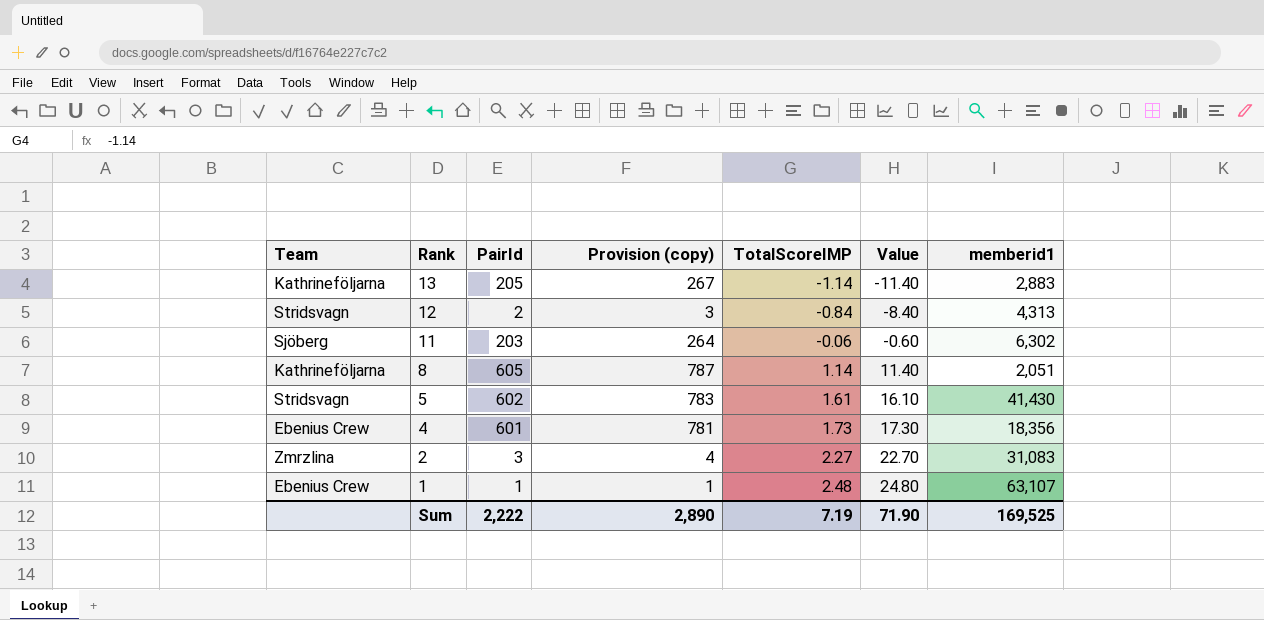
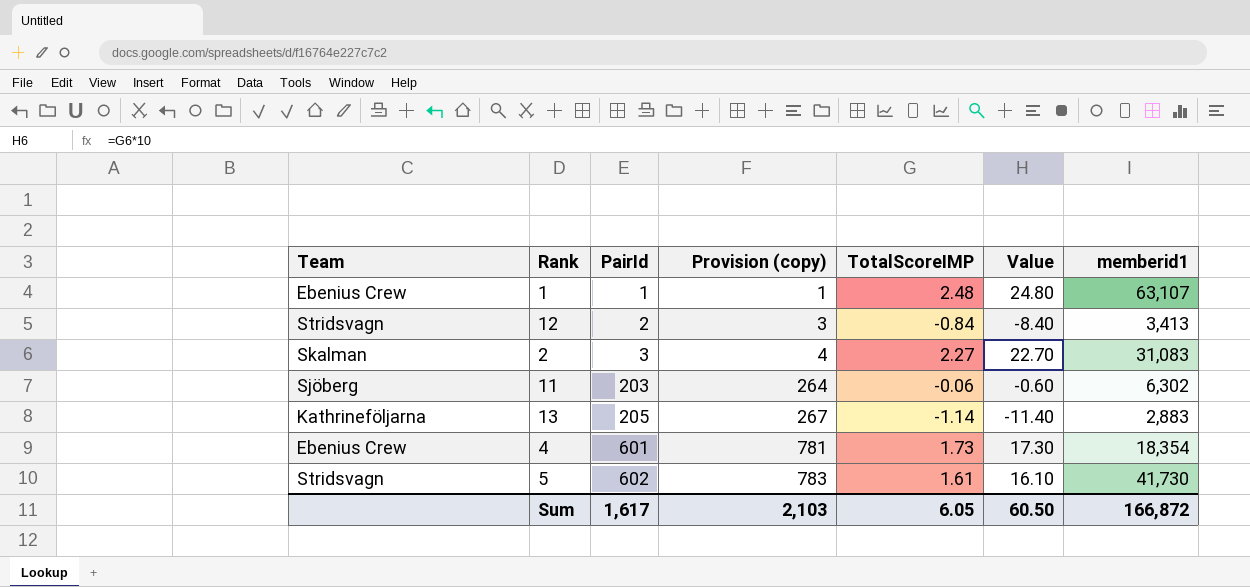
row order: Rank descending -> PairId ascending
row 8: Kathrineföljarna | 605 | 787 | 1.14 | 11.40 | 2,051 -> none
12 | memberid1: 4,313 -> 3,413
2 | Team: Zmrzlina -> Skalman
4 | memberid1: 18,356 -> 18,354
5 | memberid1: 41,430 -> 41,730
Sum | PairId: 2,222 -> 1,617
Sum | Provision (copy): 2,890 -> 2,103
Sum | TotalScoreIMP: 7.19 -> 6.05
Sum | Value: 71.90 -> 60.50
Sum | memberid1: 169,525 -> 166,872

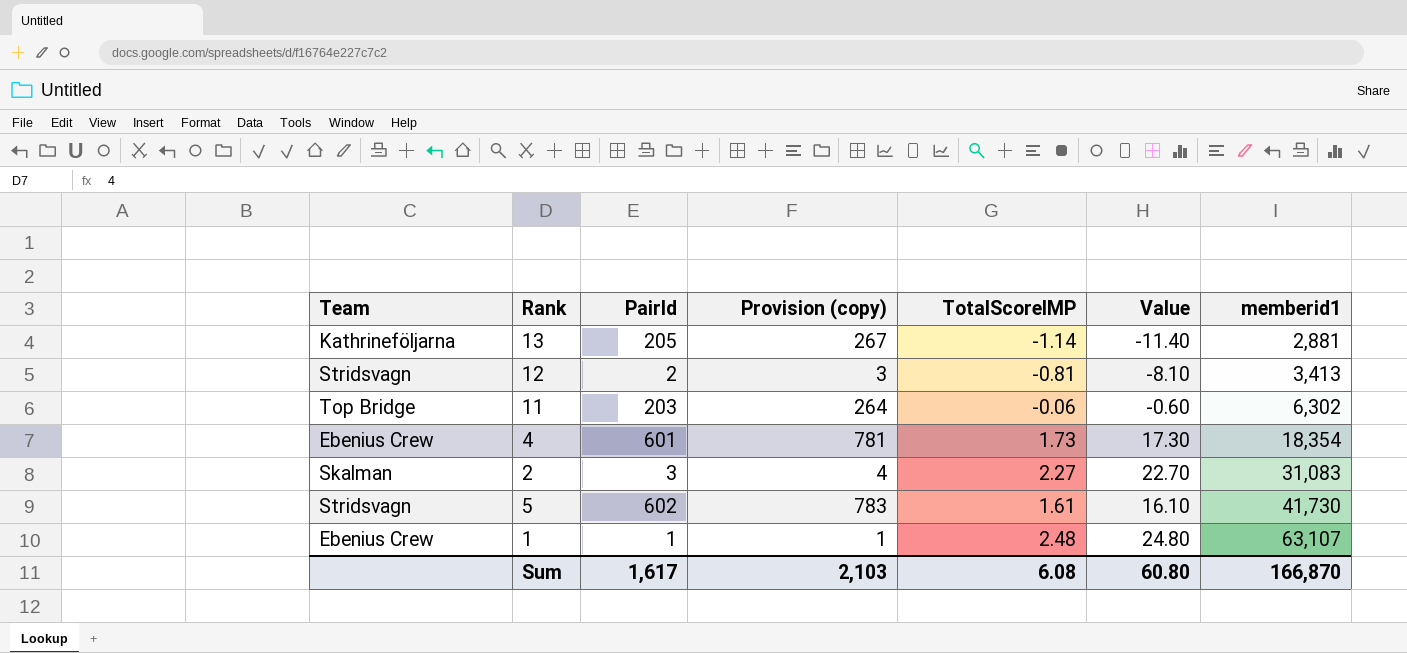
row order: PairId ascending -> memberid1 ascending
13 | memberid1: 2,883 -> 2,881
12 | TotalScoreIMP: -0.84 -> -0.81
12 | Value: -8.40 -> -8.10
11 | Team: Sjöberg -> Top Bridge
Sum | TotalScoreIMP: 6.05 -> 6.08
Sum | Value: 60.50 -> 60.80
Sum | memberid1: 166,872 -> 166,870

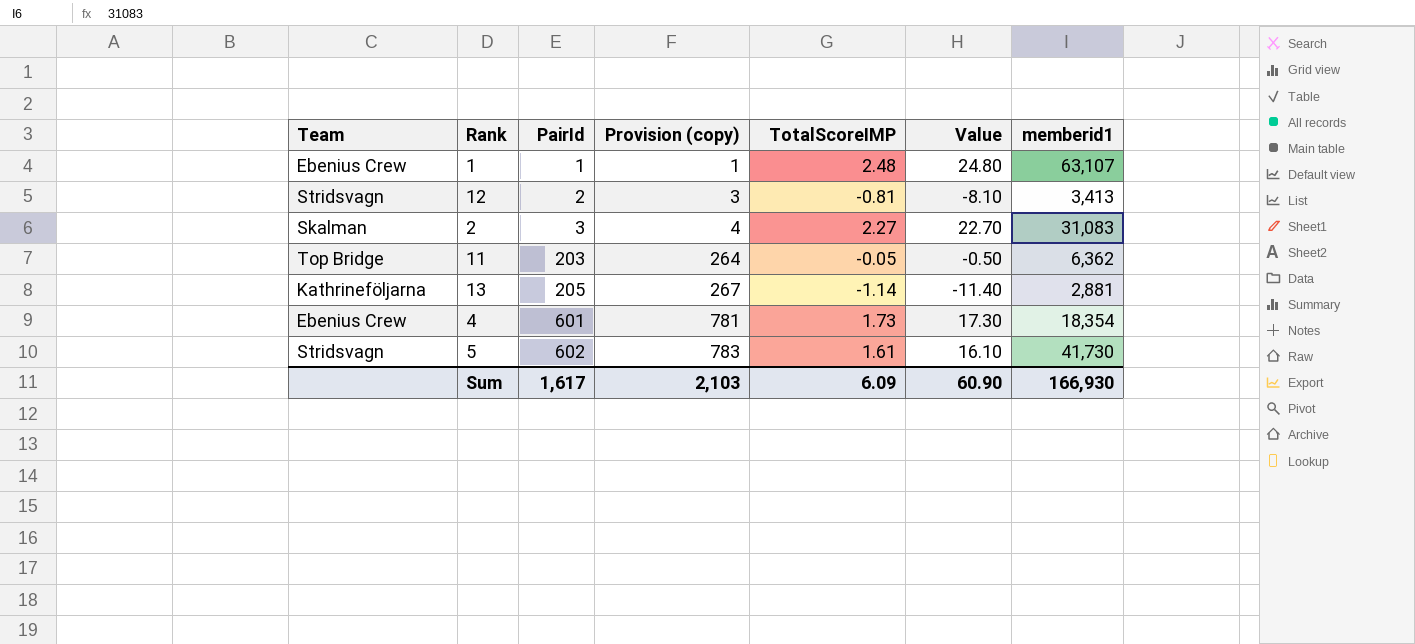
row order: memberid1 ascending -> PairId ascending
11 | TotalScoreIMP: -0.06 -> -0.05
11 | Value: -0.60 -> -0.50
11 | memberid1: 6,302 -> 6,362
Sum | TotalScoreIMP: 6.08 -> 6.09
Sum | Value: 60.80 -> 60.90
Sum | memberid1: 166,870 -> 166,930

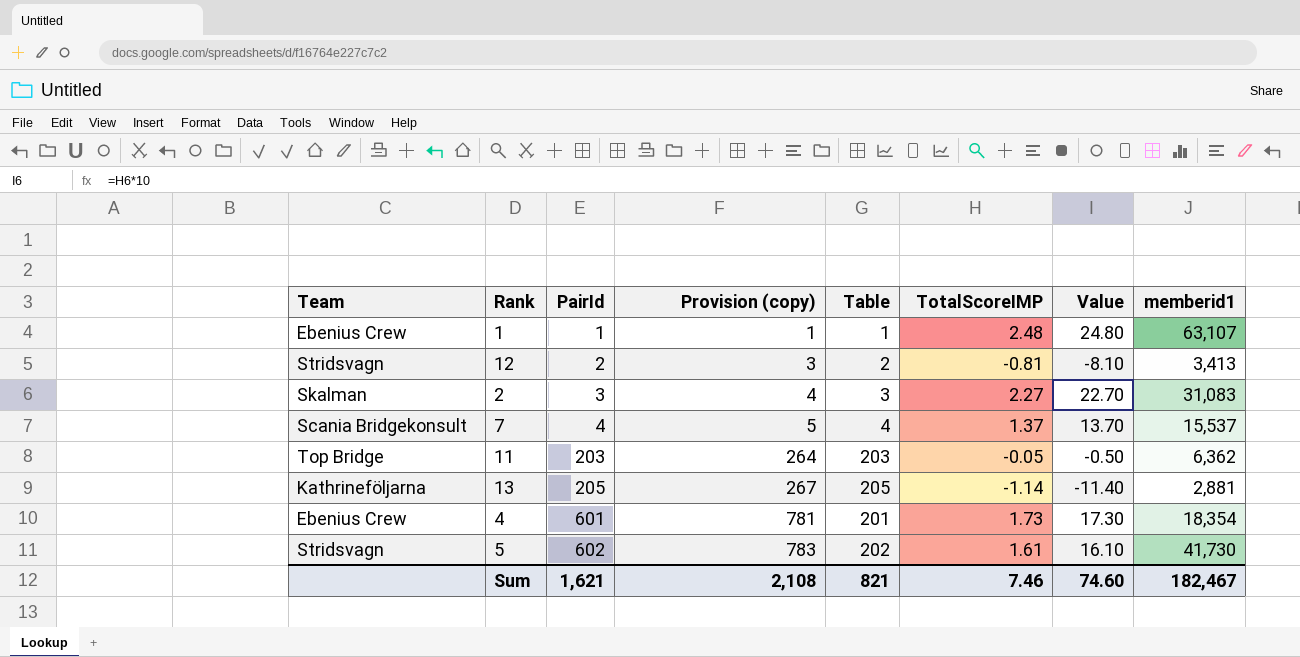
column Table | position: none -> 5
row 7: none -> Scania Bridgekonsult | 4 | 5 | 4 | 1.37 | 13.70 | 15,537
Sum | PairId: 1,617 -> 1,621
Sum | Provision (copy): 2,103 -> 2,108
Sum | TotalScoreIMP: 6.09 -> 7.46
Sum | Value: 60.90 -> 74.60
Sum | memberid1: 166,930 -> 182,467

